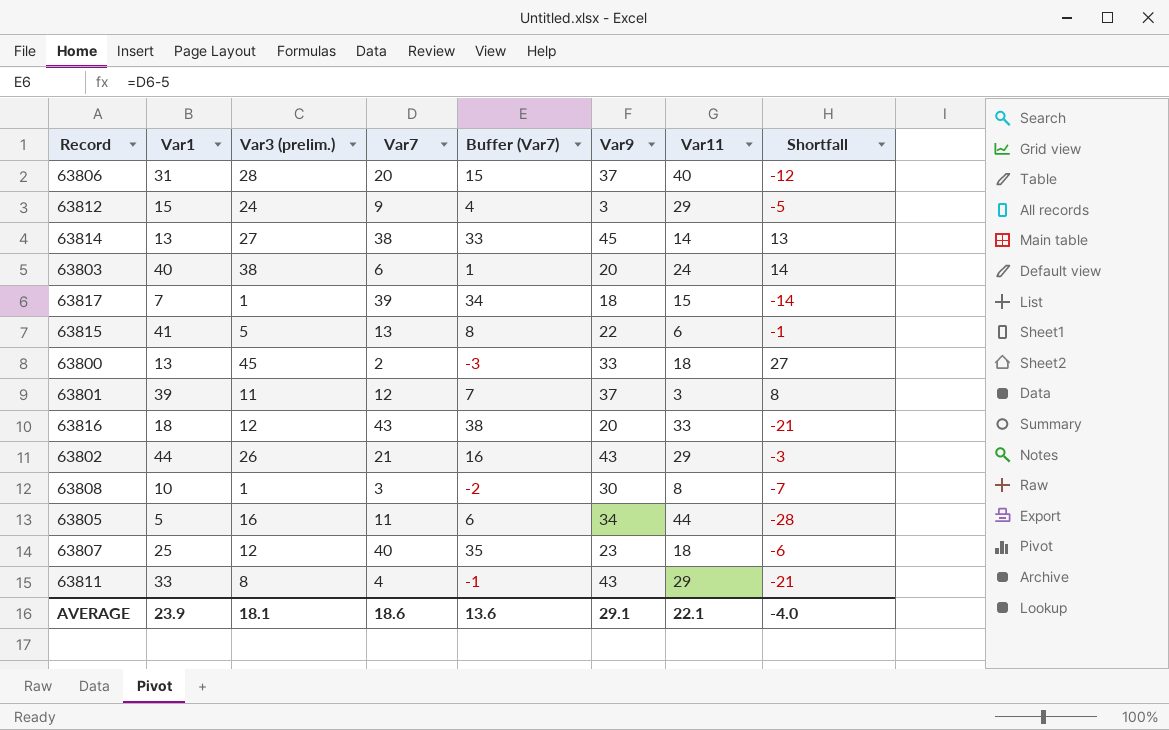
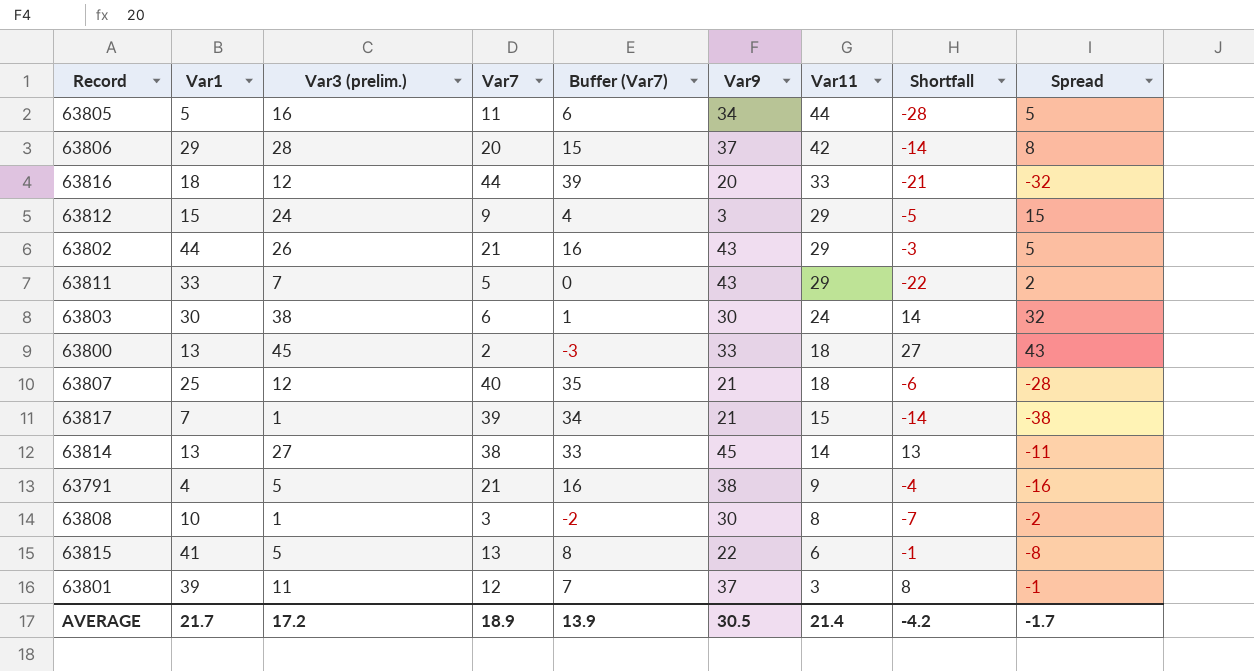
row order: none -> Var11 descending
column Spread | formula: none -> [Var3 (prelim.)] - [Var7]
63806 | Var1: 31 -> 29
63806 | Var11: 40 -> 42
63806 | Shortfall: -12 -> -14
63816 | Var7: 43 -> 44
63816 | Buffer (Var7): 38 -> 39
63811 | Var3 (prelim.): 8 -> 7
63811 | Var7: 4 -> 5
63811 | Buffer (Var7): -1 -> 0
63811 | Shortfall: -21 -> -22
63803 | Var1: 40 -> 30
63803 | Var9: 20 -> 30
63807 | Var9: 23 -> 21
63817 | Var9: 18 -> 21
row 63791: none -> 4 | 5 | 21 | 16 | 38 | 9 | -4 | -16
AVERAGE | Var1: 23.9 -> 21.7
AVERAGE | Var3 (prelim.): 18.1 -> 17.2
AVERAGE | Var7: 18.6 -> 18.9
AVERAGE | Buffer (Var7): 13.6 -> 13.9
AVERAGE | Var9: 29.1 -> 30.5
AVERAGE | Var11: 22.1 -> 21.4
AVERAGE | Shortfall: -4.0 -> -4.2

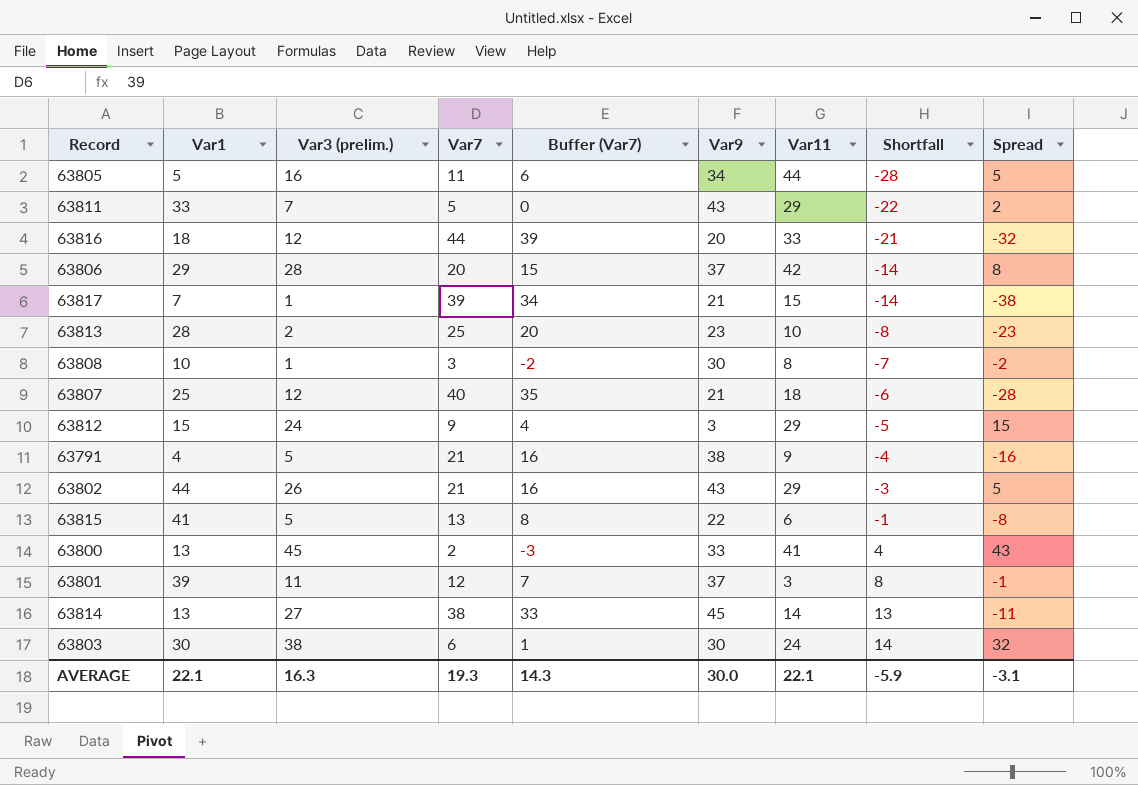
row order: Var11 descending -> Shortfall ascending
row 63813: none -> 28 | 2 | 25 | 20 | 23 | 10 | -8 | -23
63800 | Var11: 18 -> 41
63800 | Shortfall: 27 -> 4
AVERAGE | Var1: 21.7 -> 22.1
AVERAGE | Var3 (prelim.): 17.2 -> 16.3
AVERAGE | Var7: 18.9 -> 19.3
AVERAGE | Buffer (Var7): 13.9 -> 14.3
AVERAGE | Var9: 30.5 -> 30.0
AVERAGE | Var11: 21.4 -> 22.1
AVERAGE | Shortfall: -4.2 -> -5.9
AVERAGE | Spread: -1.7 -> -3.1

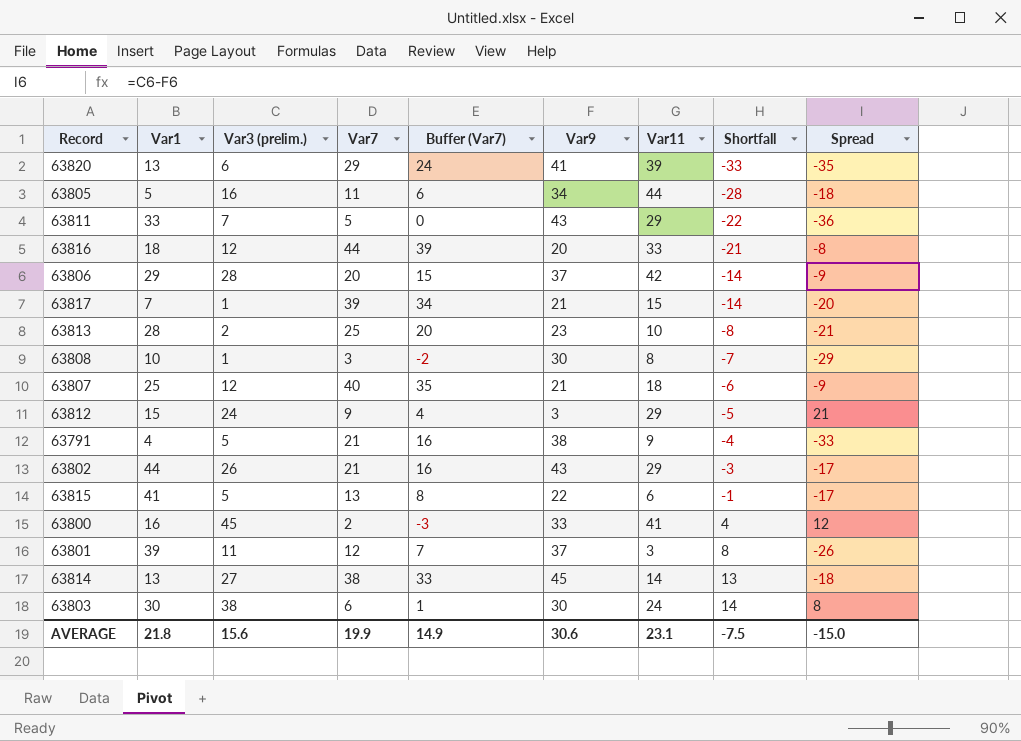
column Spread | formula: [Var3 (prelim.)] - [Var7] -> [Var3 (prelim.)] - [Var9]
row 63820: none -> 13 | 6 | 29 | 24 | 41 | 39 | -33 | -35
63800 | Var1: 13 -> 16
AVERAGE | Var1: 22.1 -> 21.8
AVERAGE | Var3 (prelim.): 16.3 -> 15.6
AVERAGE | Var7: 19.3 -> 19.9
AVERAGE | Buffer (Var7): 14.3 -> 14.9
AVERAGE | Var9: 30.0 -> 30.6
AVERAGE | Var11: 22.1 -> 23.1
AVERAGE | Shortfall: -5.9 -> -7.5
AVERAGE | Spread: -3.1 -> -15.0

